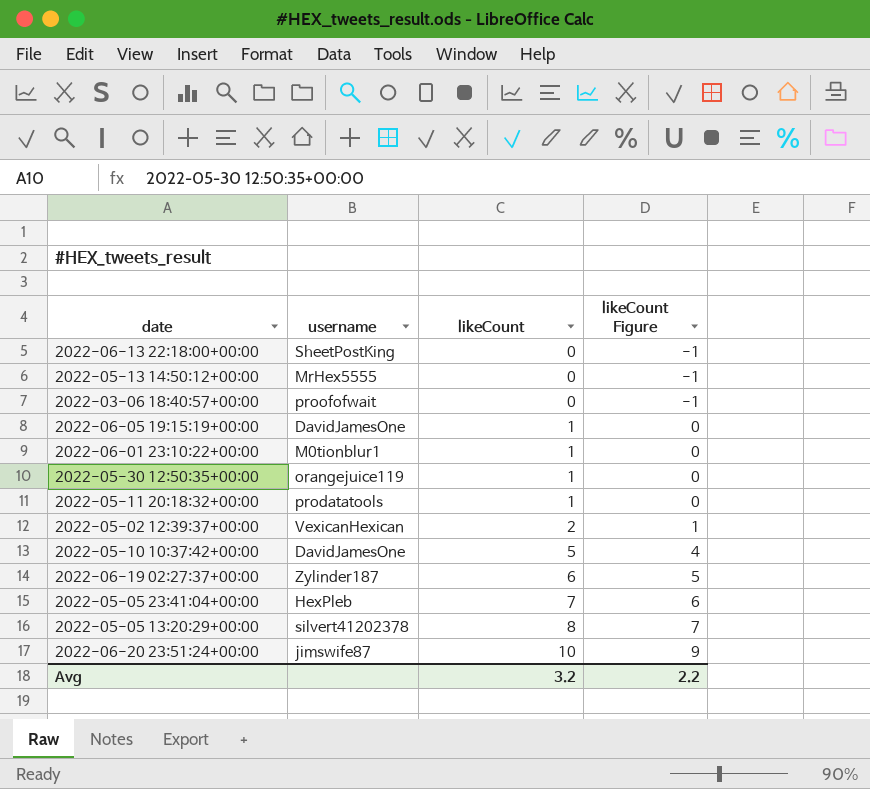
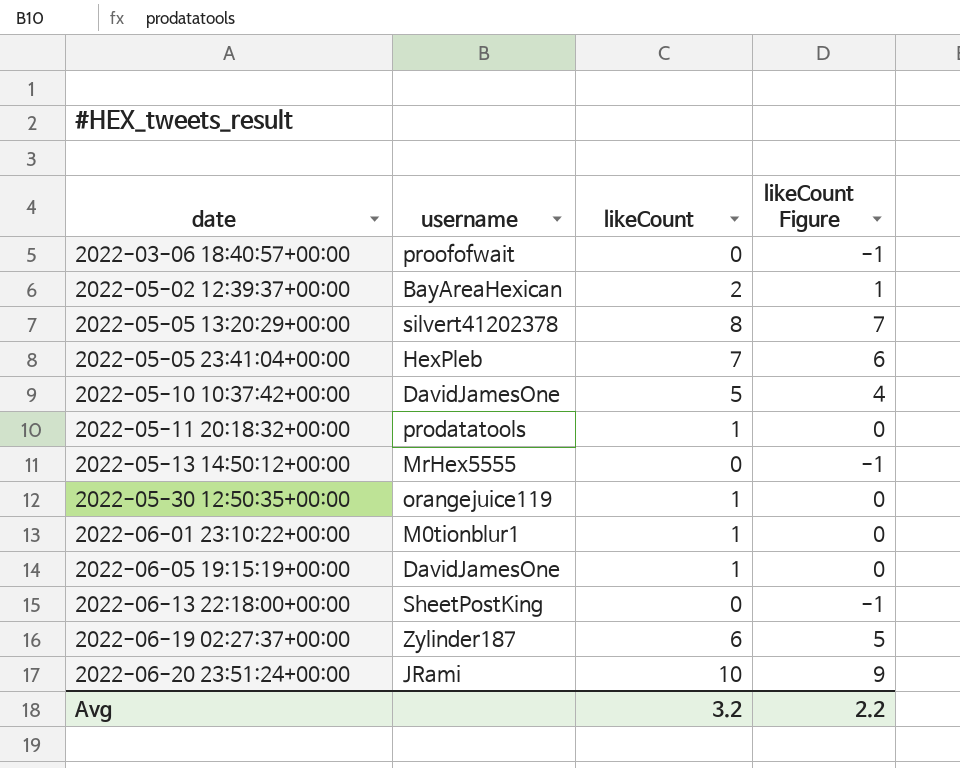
row order: likeCount ascending -> date ascending
2022-05-02 12:39:37+00:00 | username: VexicanHexican -> BayAreaHexican
2022-06-20 23:51:24+00:00 | username: jimswife87 -> JRami

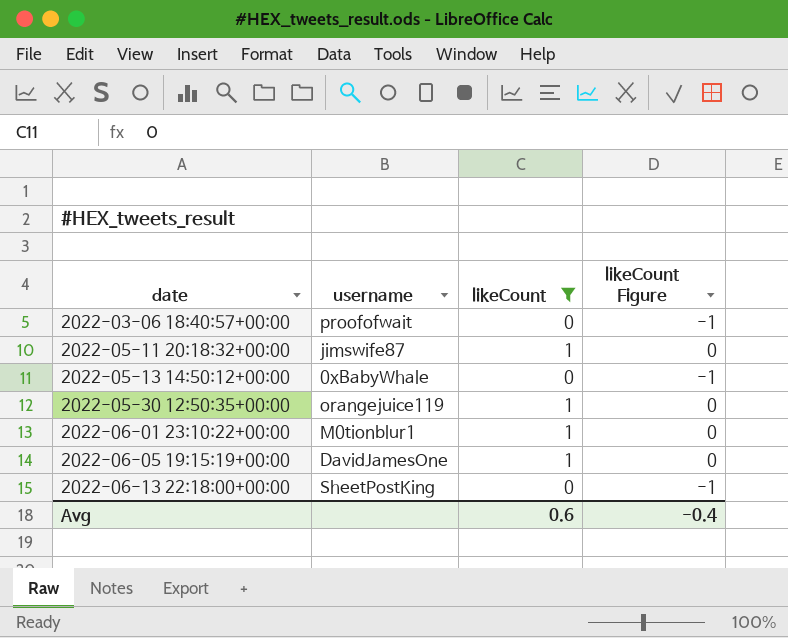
filter: none -> likeCount <= 1
2022-05-11 20:18:32+00:00 | username: prodatatools -> jimswife87
2022-05-13 14:50:12+00:00 | username: MrHex5555 -> 0xBabyWhale
Avg | likeCount: 3.2 -> 0.6
Avg | likeCount Figure: 2.2 -> -0.4

